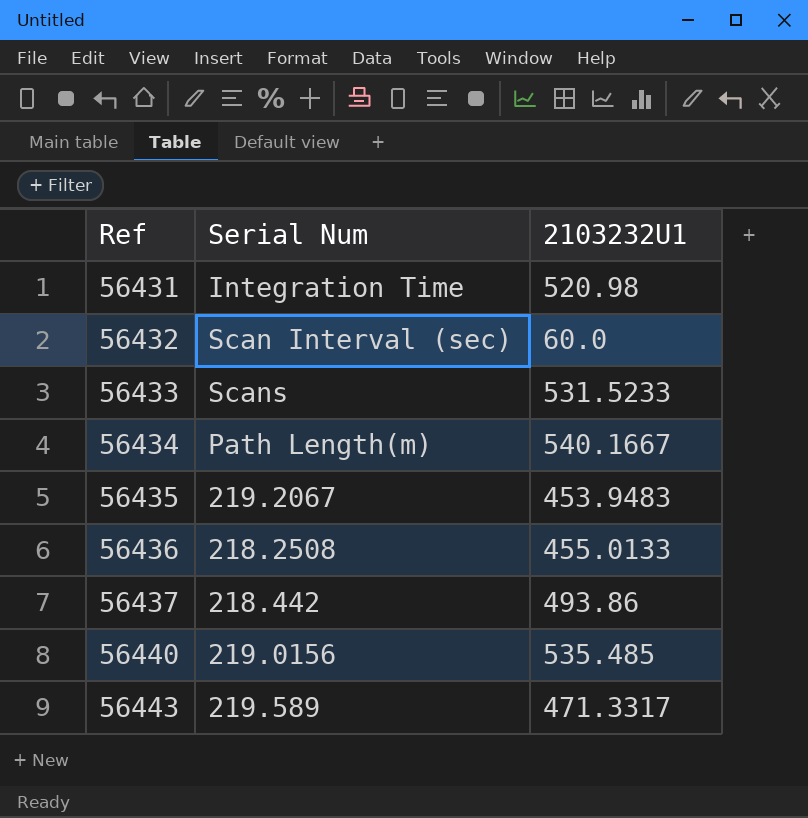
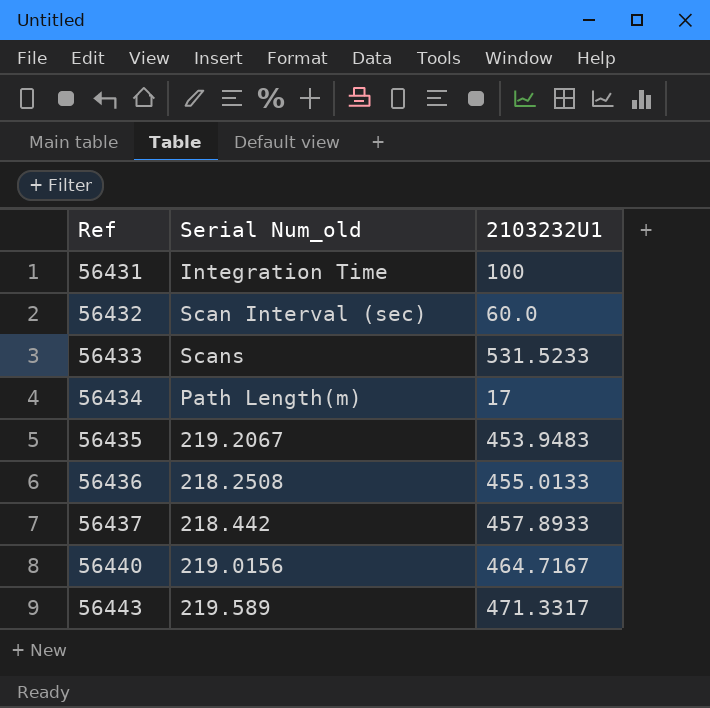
column name: Serial Num -> Serial Num_old
56431 | 2103232U1: 520.98 -> 100
56434 | 2103232U1: 540.1667 -> 17
56437 | 2103232U1: 493.86 -> 457.8933
56440 | 2103232U1: 535.485 -> 464.7167

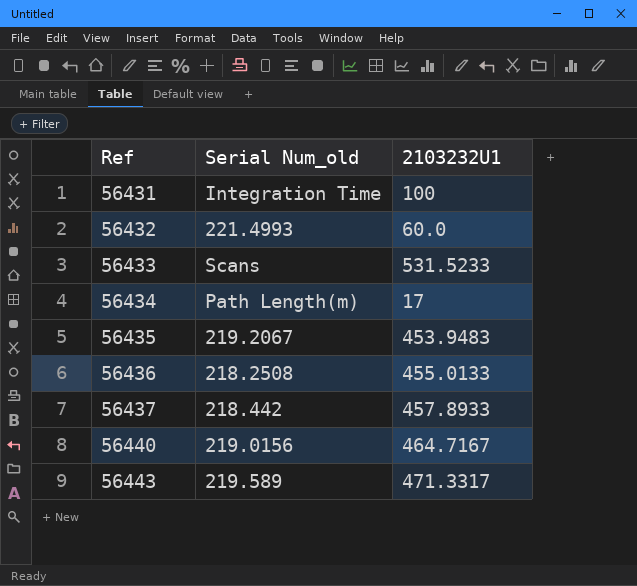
56432 | Serial Num_old: Scan Interval (sec) -> 221.4993

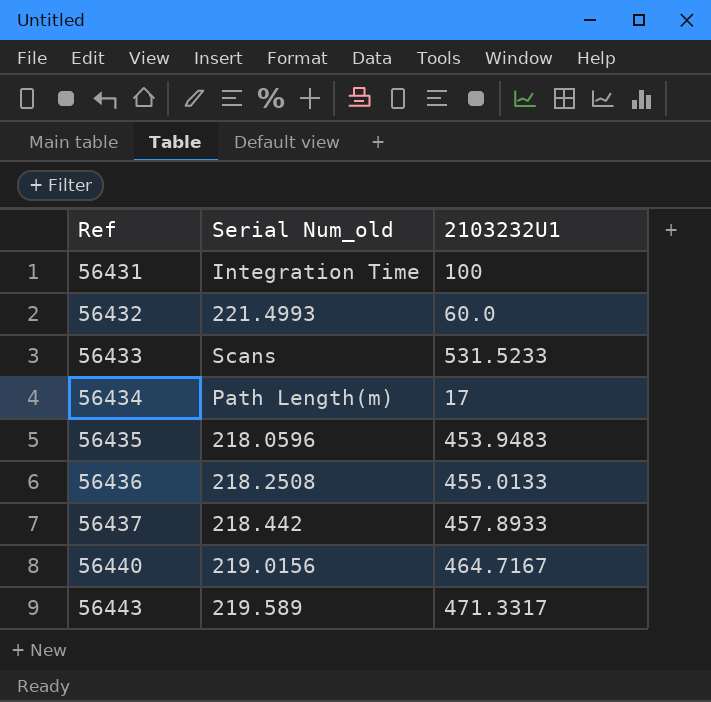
56435 | Serial Num_old: 219.2067 -> 218.0596

